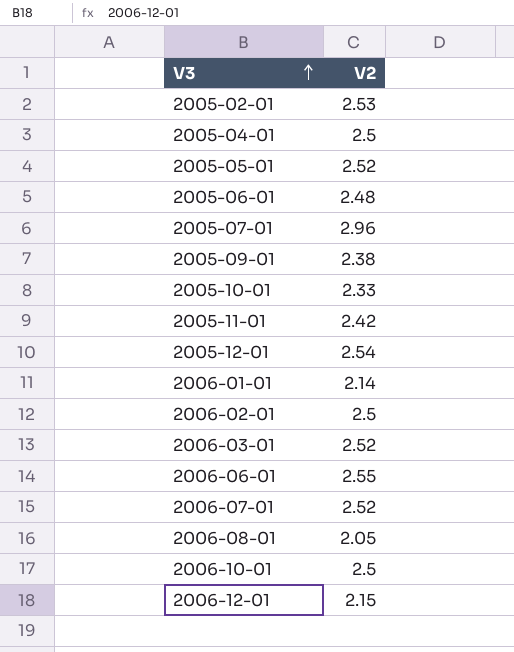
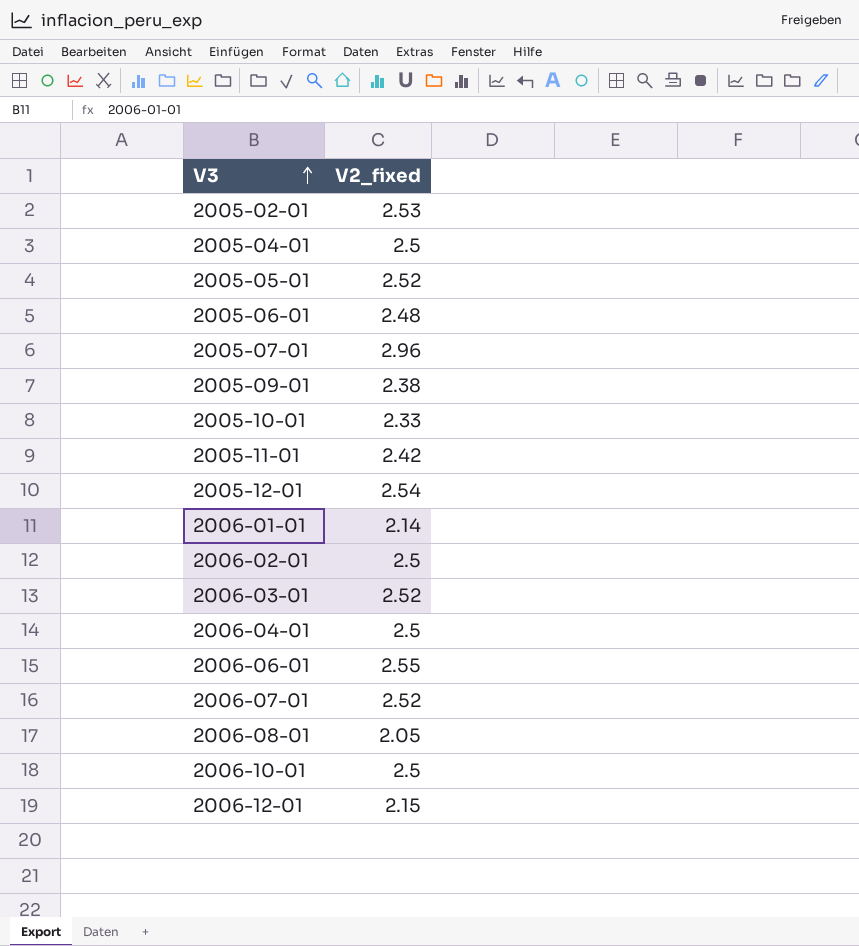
column name: V2 -> V2_fixed
row 2006-04-01: none -> 2.5

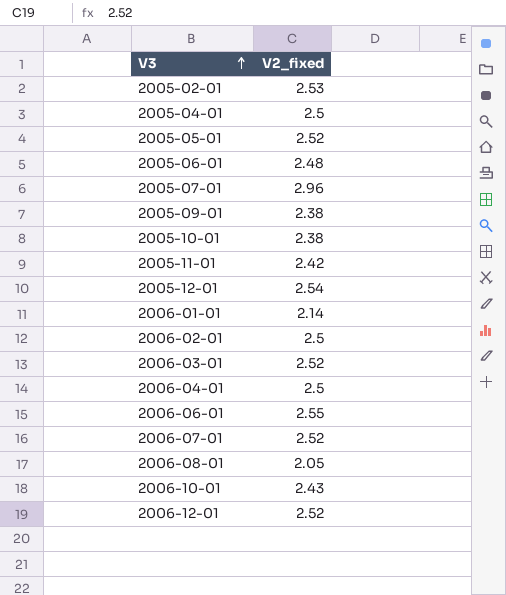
2005-10-01 | V2_fixed: 2.33 -> 2.38
2006-10-01 | V2_fixed: 2.5 -> 2.43
2006-12-01 | V2_fixed: 2.15 -> 2.52

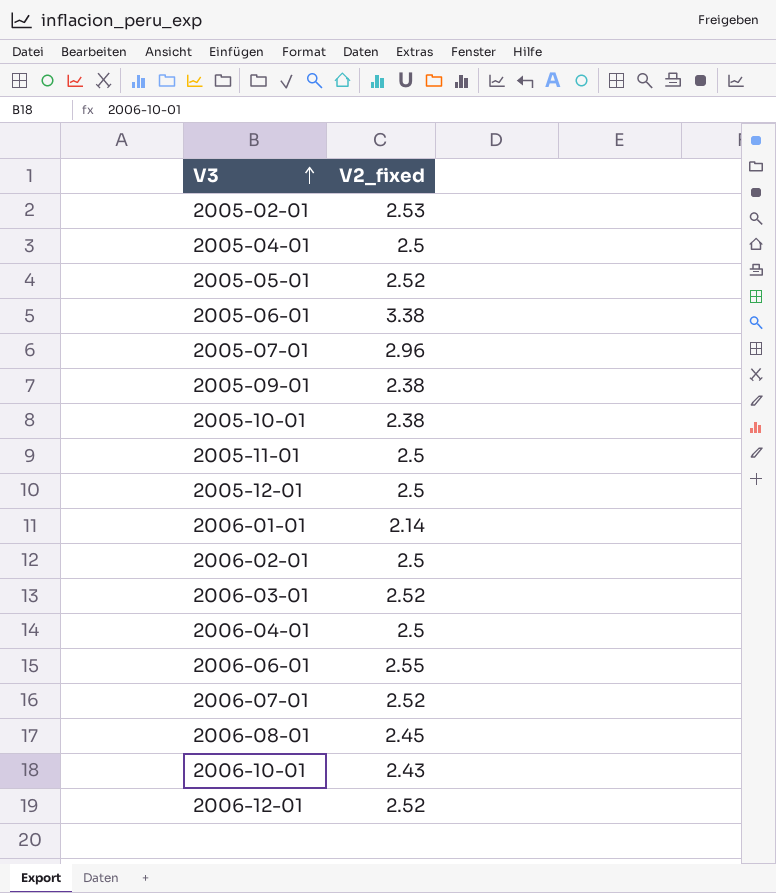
2005-06-01 | V2_fixed: 2.48 -> 3.38
2005-11-01 | V2_fixed: 2.42 -> 2.5
2005-12-01 | V2_fixed: 2.54 -> 2.5
2006-08-01 | V2_fixed: 2.05 -> 2.45

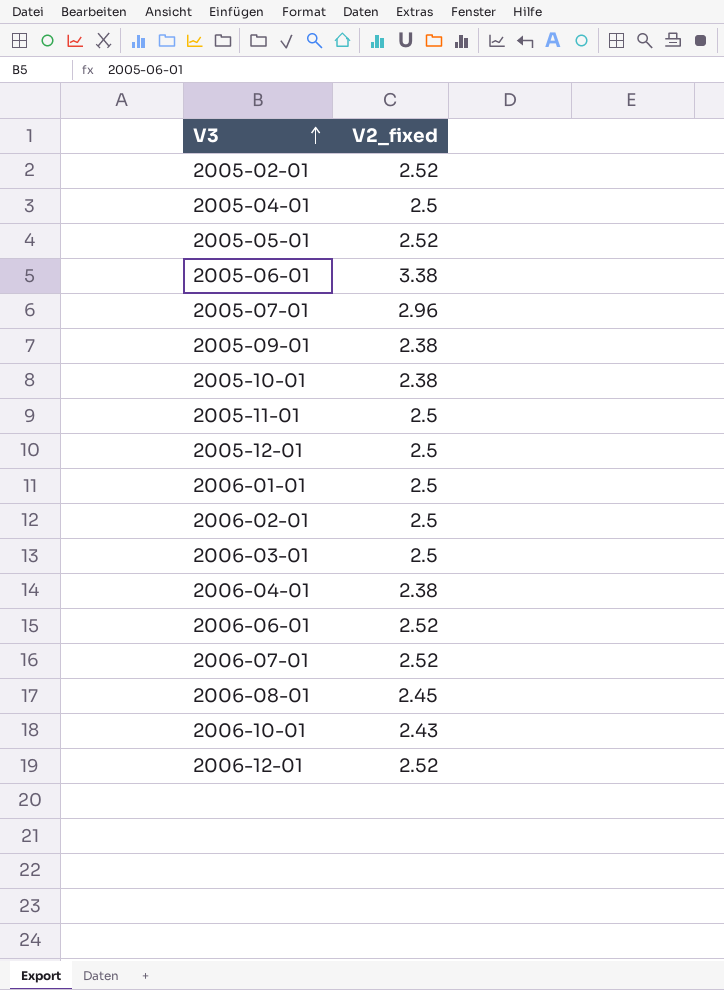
2005-02-01 | V2_fixed: 2.53 -> 2.52
2006-01-01 | V2_fixed: 2.14 -> 2.5
2006-03-01 | V2_fixed: 2.52 -> 2.5
2006-04-01 | V2_fixed: 2.5 -> 2.38
2006-06-01 | V2_fixed: 2.55 -> 2.52

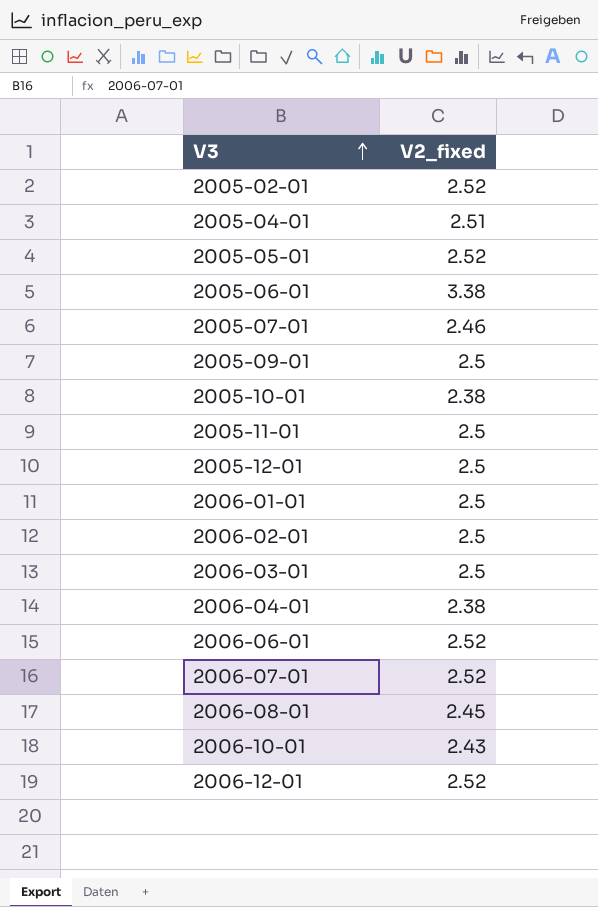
2005-04-01 | V2_fixed: 2.5 -> 2.51
2005-07-01 | V2_fixed: 2.96 -> 2.46
2005-09-01 | V2_fixed: 2.38 -> 2.5

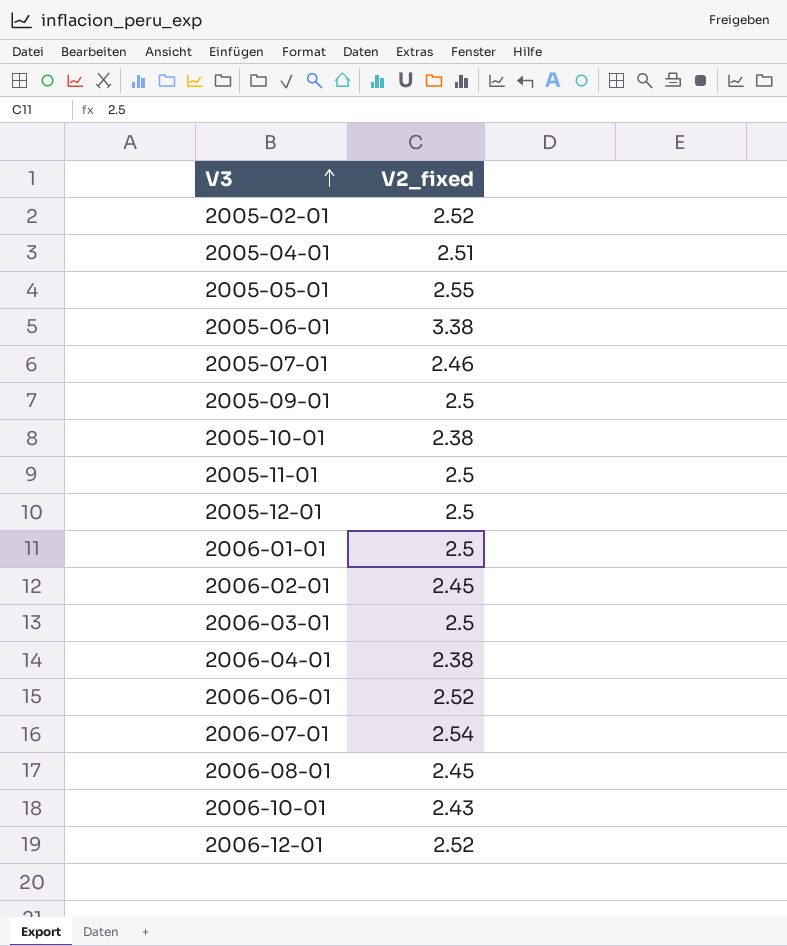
2005-05-01 | V2_fixed: 2.52 -> 2.55
2006-02-01 | V2_fixed: 2.5 -> 2.45
2006-07-01 | V2_fixed: 2.52 -> 2.54

